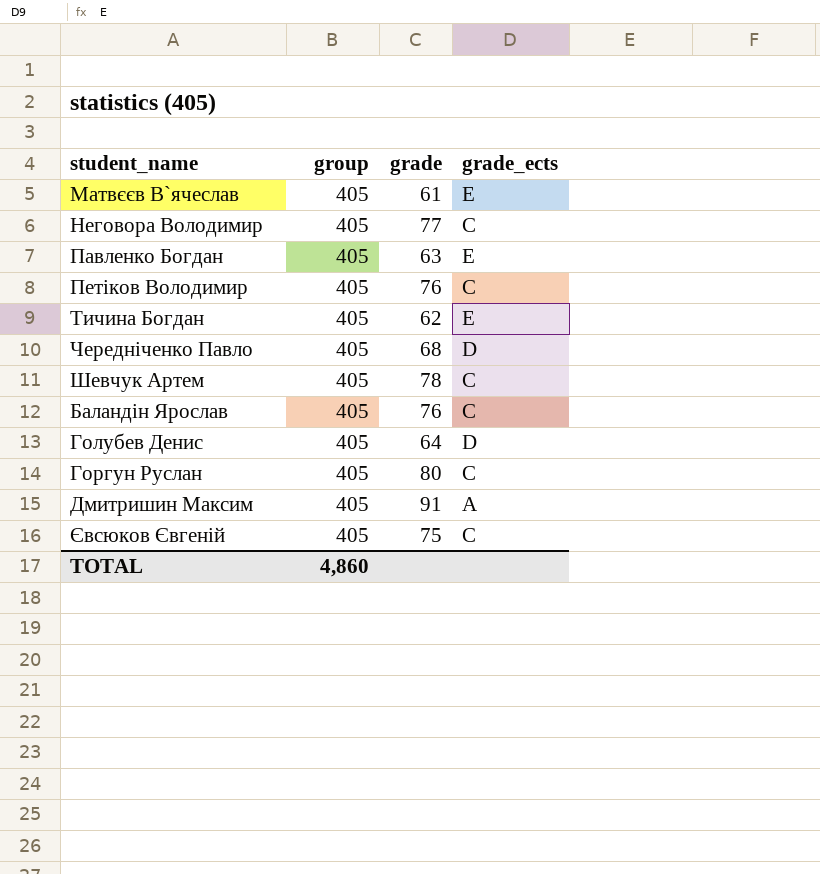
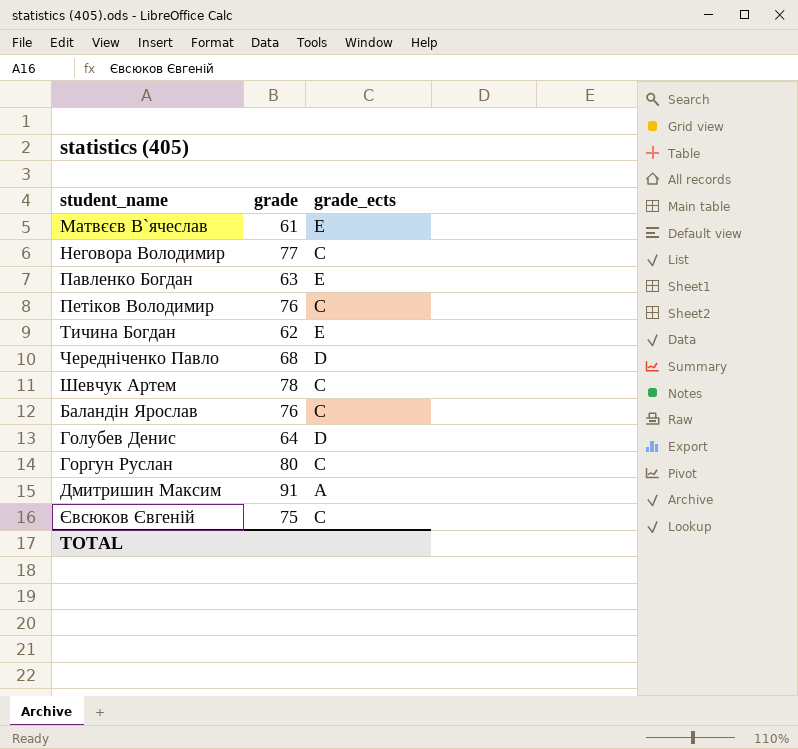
column group | position: 2 -> none

